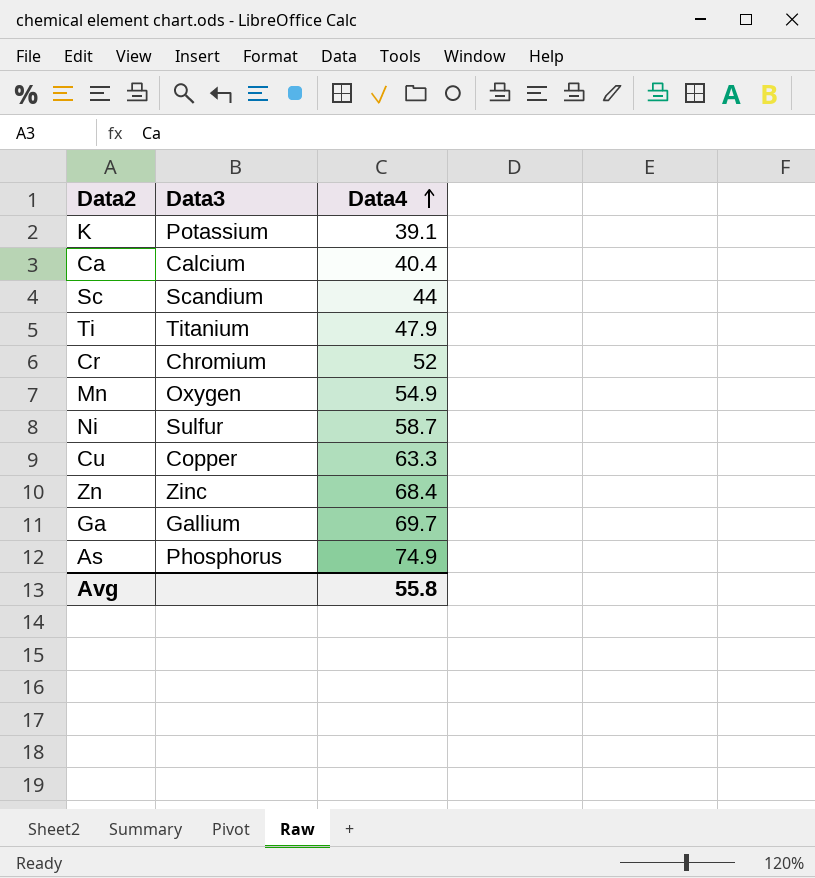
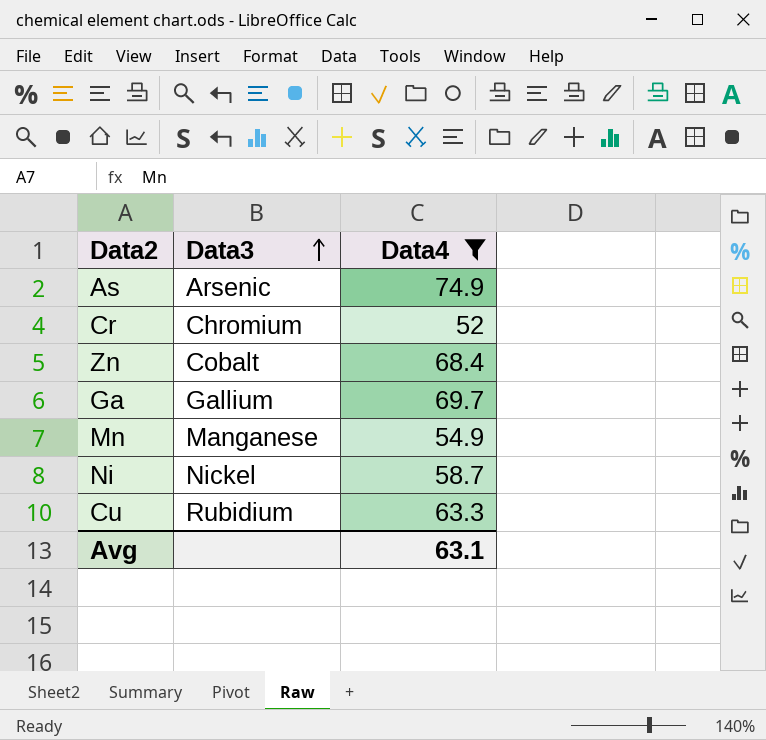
filter: none -> Data4 >= 52
row order: Data4 ascending -> Data3 ascending
As | Data3: Phosphorus -> Arsenic
Zn | Data3: Zinc -> Cobalt
Mn | Data3: Oxygen -> Manganese
Ni | Data3: Sulfur -> Nickel
Cu | Data3: Copper -> Rubidium
Avg | Data4: 55.8 -> 63.1

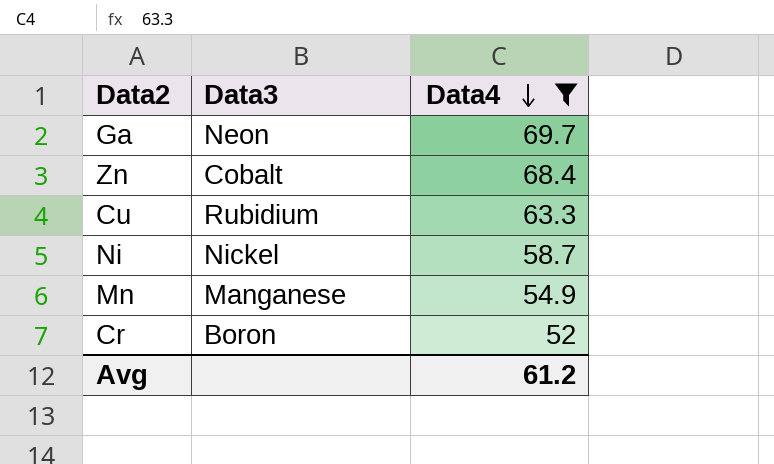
row order: Data3 ascending -> Data4 descending
row As: Arsenic | 74.9 -> none
Ga | Data3: Gallium -> Neon
Cr | Data3: Chromium -> Boron
Avg | Data4: 63.1 -> 61.2

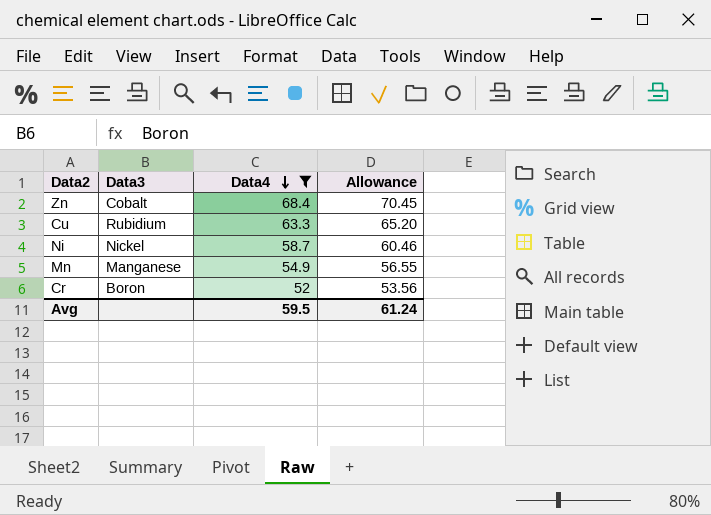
column Allowance | formula: none -> [Data4] * 1.03
row Ga: Neon | 69.7 -> none
Avg | Data4: 61.2 -> 59.5

